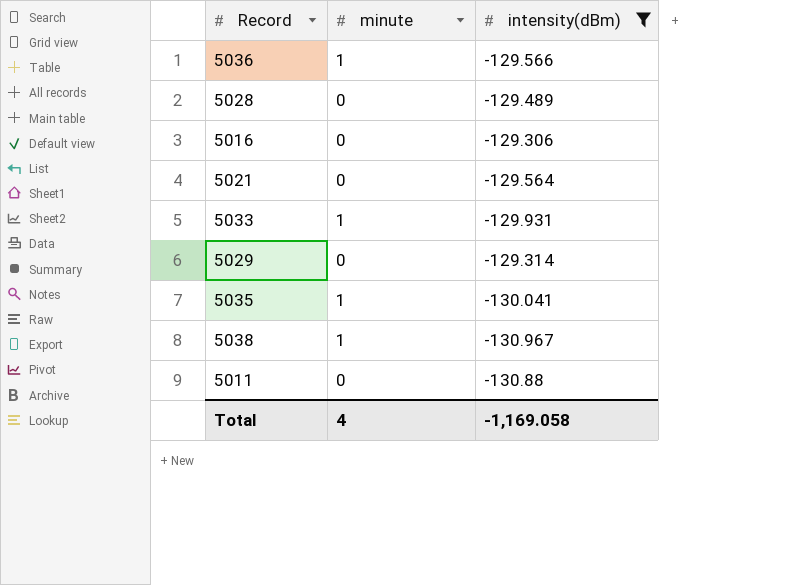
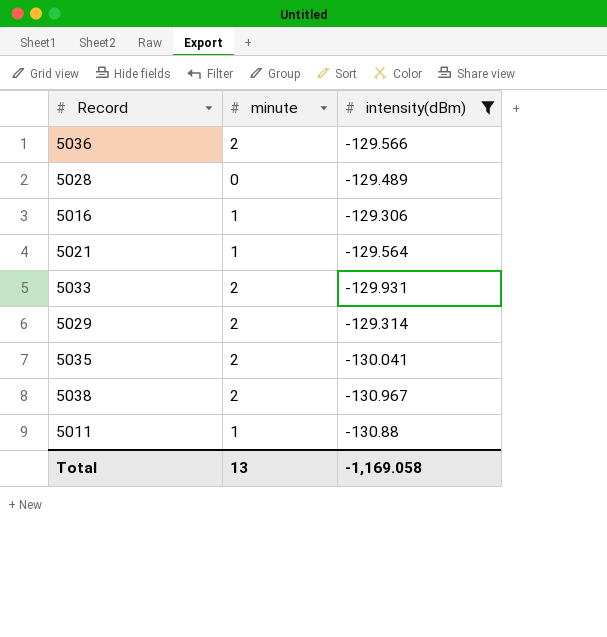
5036 | minute: 1 -> 2
5016 | minute: 0 -> 1
5021 | minute: 0 -> 1
5033 | minute: 1 -> 2
5029 | minute: 0 -> 2
5035 | minute: 1 -> 2
5038 | minute: 1 -> 2
5011 | minute: 0 -> 1
Total | minute: 4 -> 13

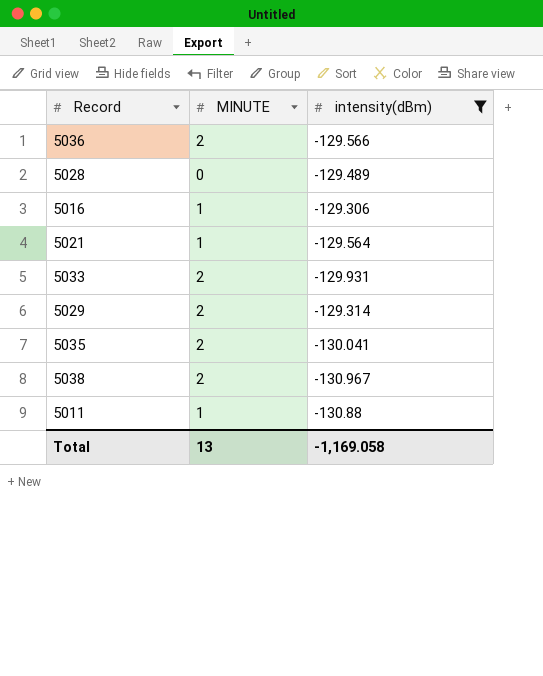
column name: minute -> MINUTE

